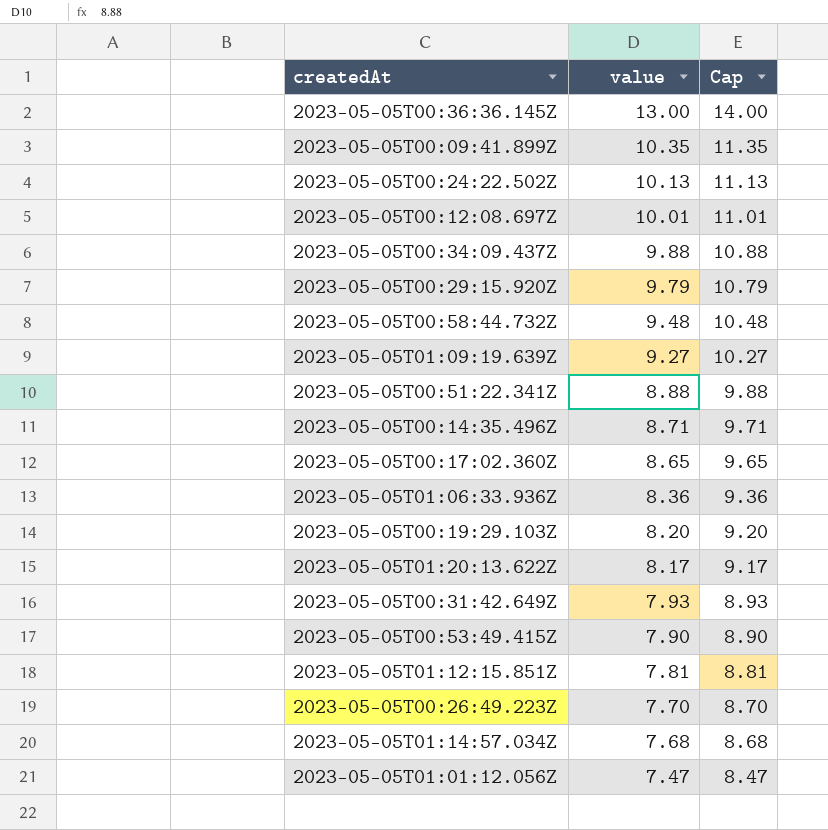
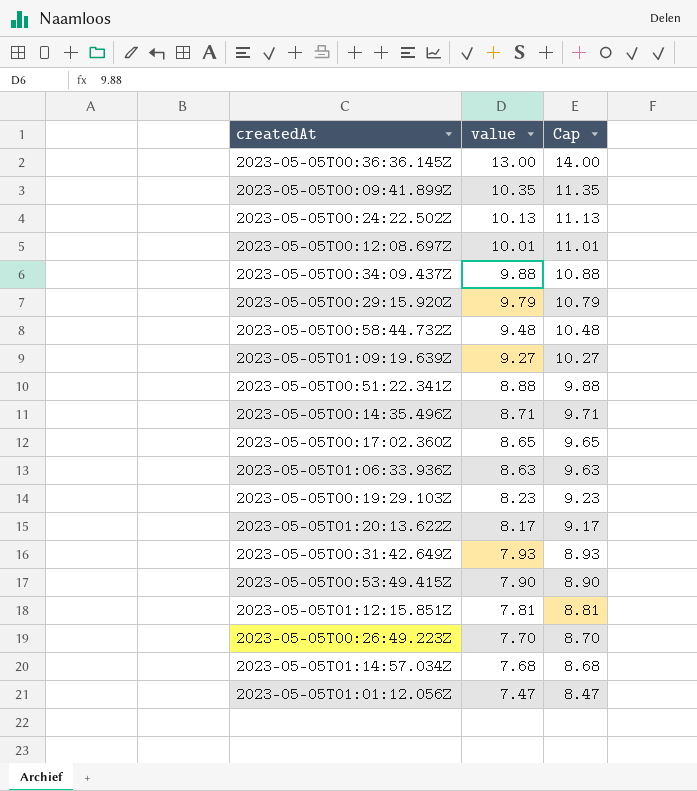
2023-05-05T01:06:33.936Z | value: 8.36 -> 8.63
2023-05-05T01:06:33.936Z | Cap: 9.36 -> 9.63
2023-05-05T00:19:29.103Z | value: 8.20 -> 8.23
2023-05-05T00:19:29.103Z | Cap: 9.20 -> 9.23

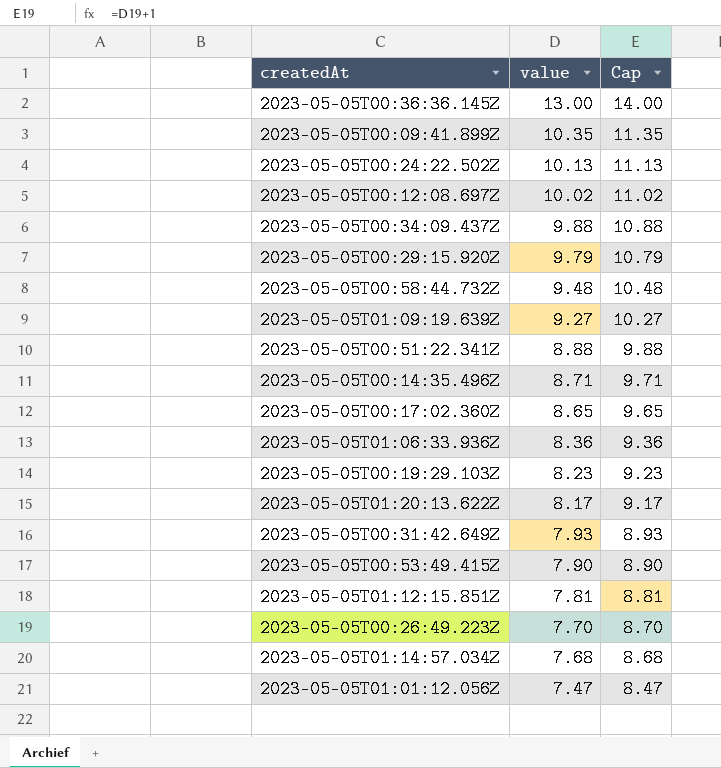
2023-05-05T00:12:08.697Z | value: 10.01 -> 10.02
2023-05-05T00:12:08.697Z | Cap: 11.01 -> 11.02
2023-05-05T01:06:33.936Z | value: 8.63 -> 8.36
2023-05-05T01:06:33.936Z | Cap: 9.63 -> 9.36

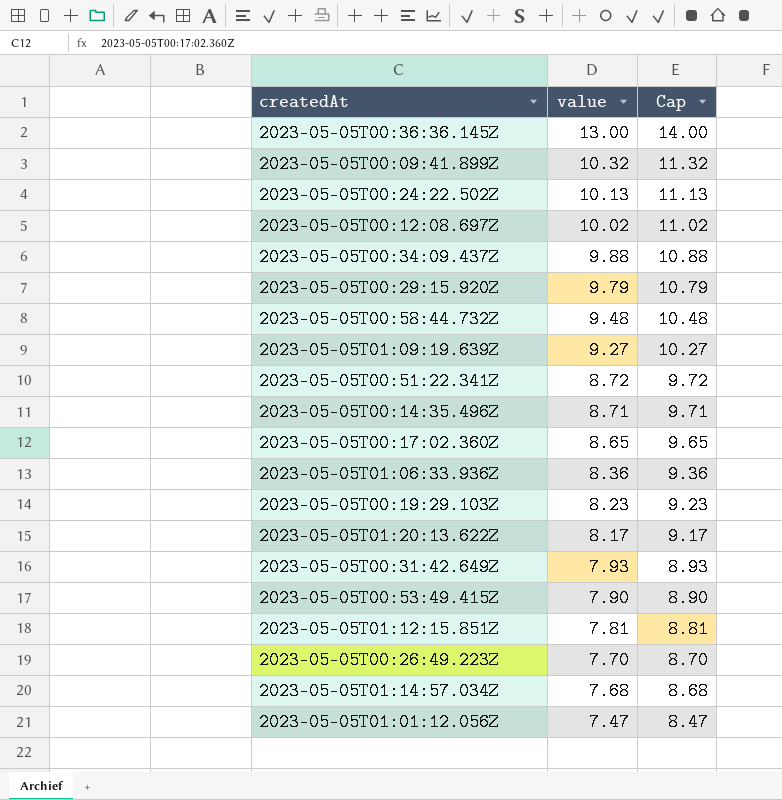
2023-05-05T00:09:41.899Z | value: 10.35 -> 10.32
2023-05-05T00:09:41.899Z | Cap: 11.35 -> 11.32
2023-05-05T00:51:22.341Z | value: 8.88 -> 8.72
2023-05-05T00:51:22.341Z | Cap: 9.88 -> 9.72

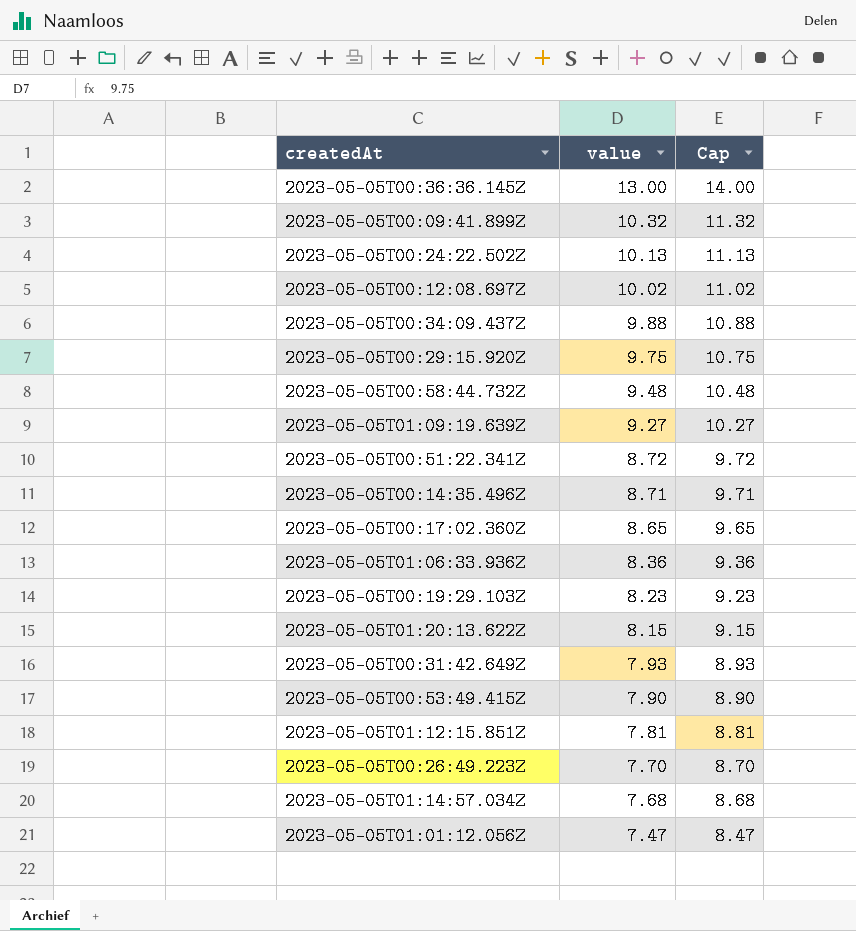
2023-05-05T00:29:15.920Z | value: 9.79 -> 9.75
2023-05-05T00:29:15.920Z | Cap: 10.79 -> 10.75
2023-05-05T01:20:13.622Z | value: 8.17 -> 8.15
2023-05-05T01:20:13.622Z | Cap: 9.17 -> 9.15

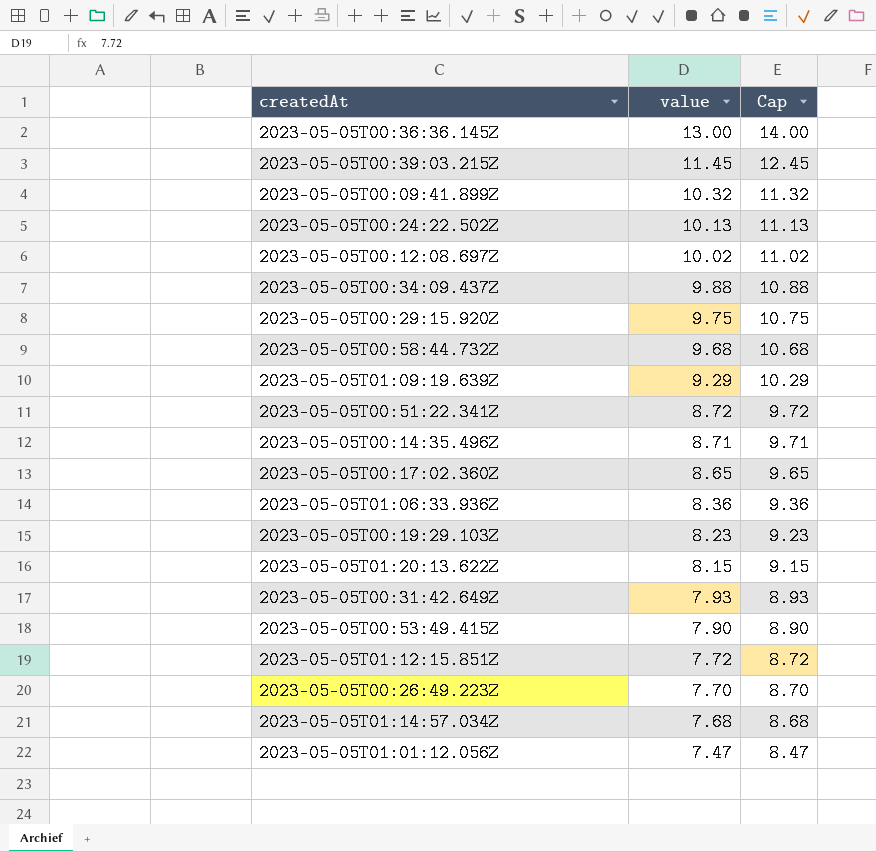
row 2023-05-05T00:39:03.215Z: none -> 11.45 | 12.45
2023-05-05T00:58:44.732Z | value: 9.48 -> 9.68
2023-05-05T00:58:44.732Z | Cap: 10.48 -> 10.68
2023-05-05T01:09:19.639Z | value: 9.27 -> 9.29
2023-05-05T01:09:19.639Z | Cap: 10.27 -> 10.29
2023-05-05T01:12:15.851Z | value: 7.81 -> 7.72
2023-05-05T01:12:15.851Z | Cap: 8.81 -> 8.72

